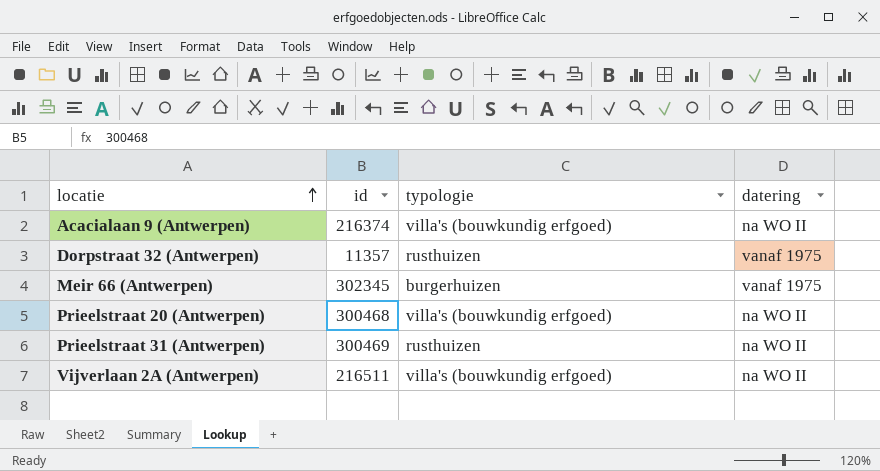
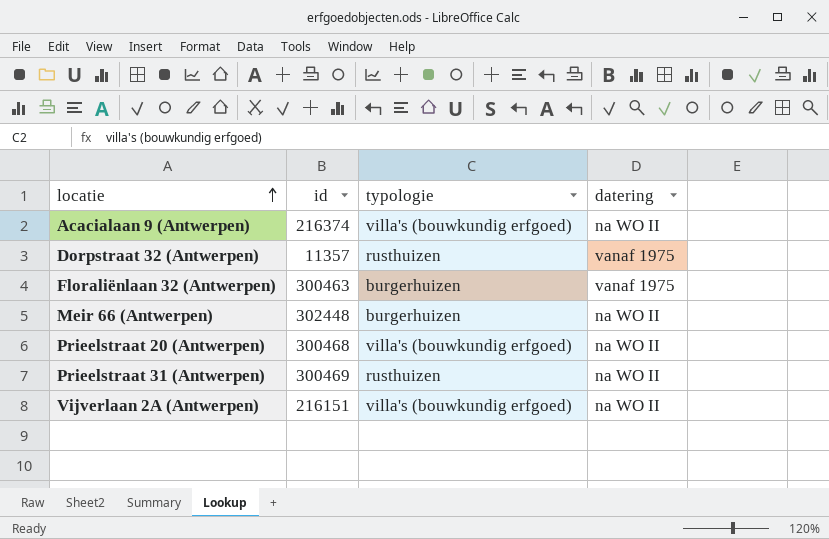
row Floraliënlaan 32 (Antwerpen): none -> 300463 | burgerhuizen | vanaf 1975
Meir 66 (Antwerpen) | id: 302345 -> 302448
Meir 66 (Antwerpen) | datering: vanaf 1975 -> na WO II
Vijverlaan 2A (Antwerpen) | id: 216511 -> 216151

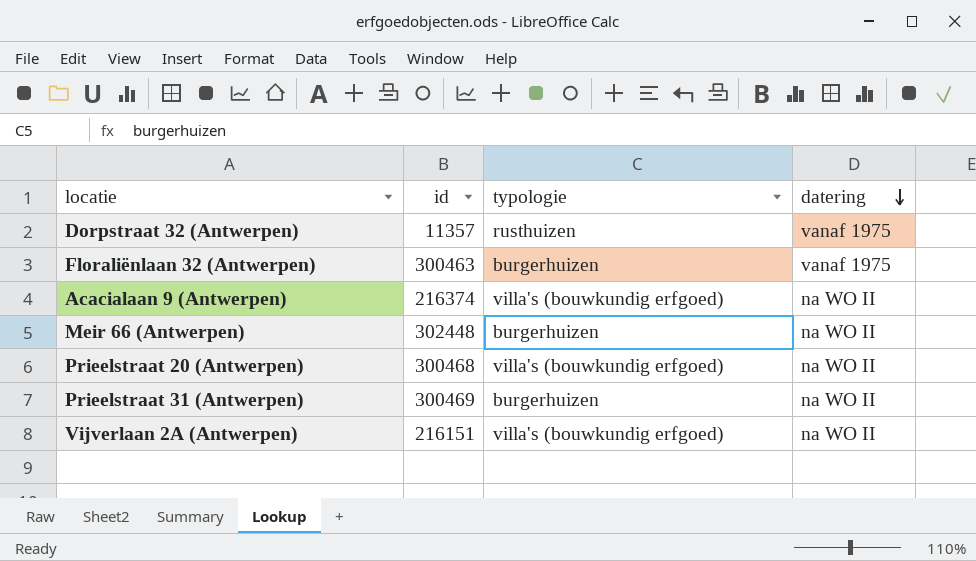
row order: locatie ascending -> datering descending
Prieelstraat 31 (Antwerpen) | typologie: rusthuizen -> burgerhuizen

